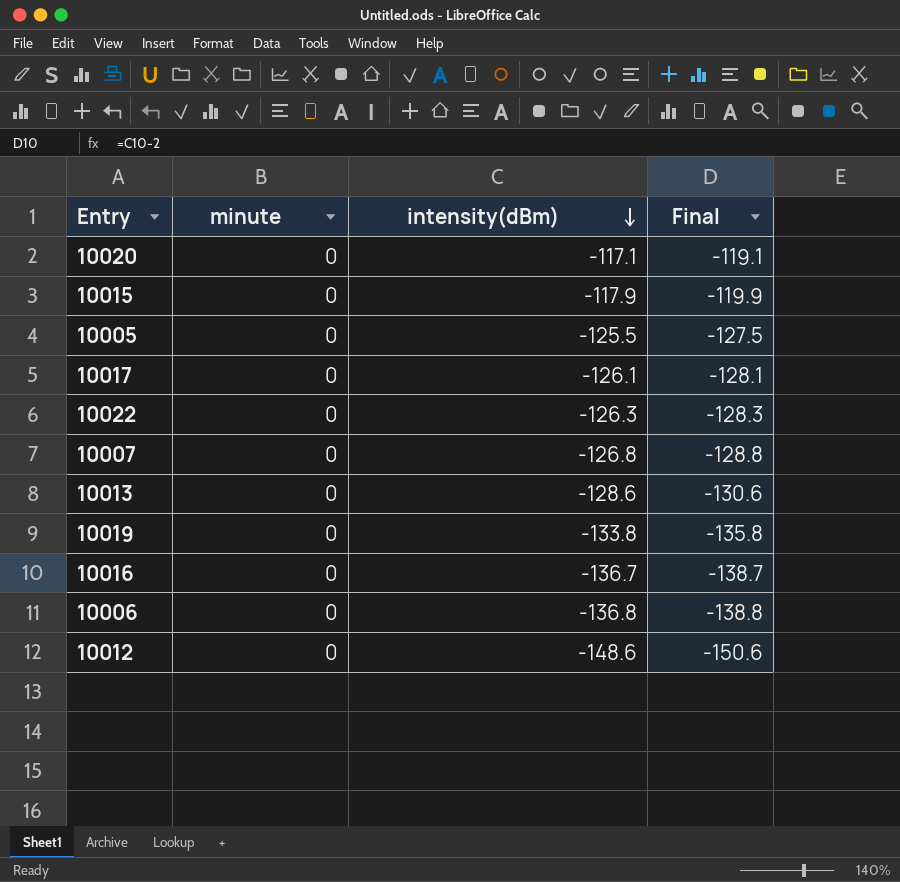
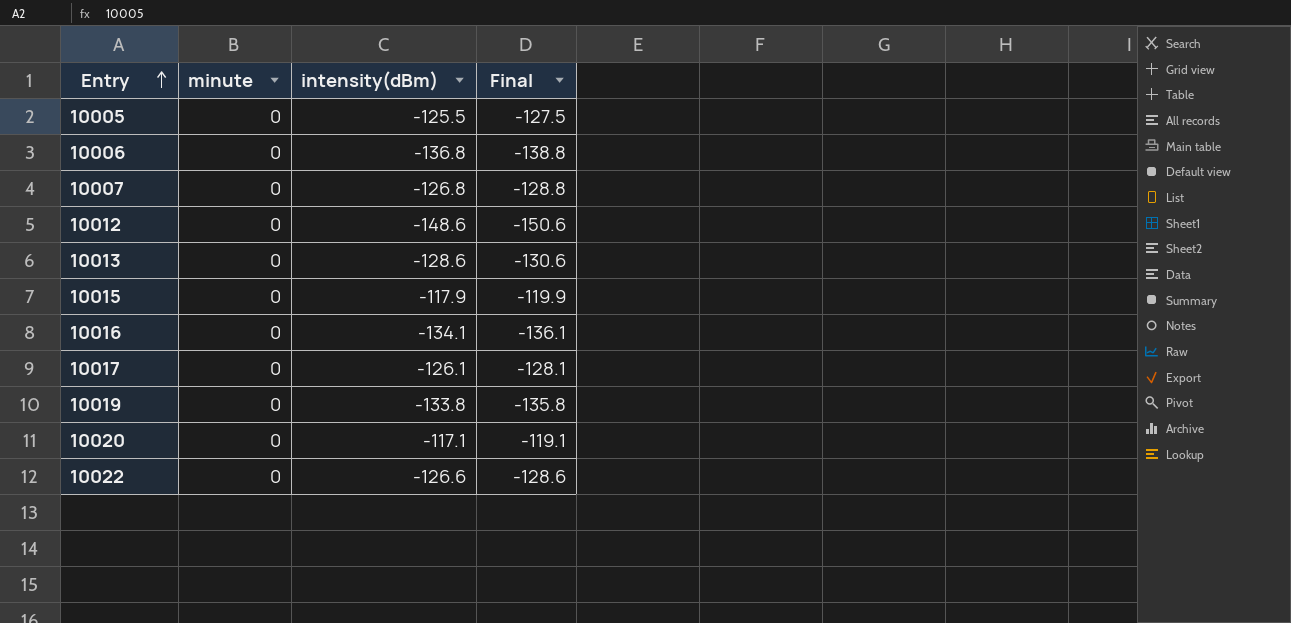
row order: intensity(dBm) descending -> Entry ascending
10016 | intensity(dBm): -136.7 -> -134.1
10016 | Final: -138.7 -> -136.1
10022 | intensity(dBm): -126.3 -> -126.6
10022 | Final: -128.3 -> -128.6

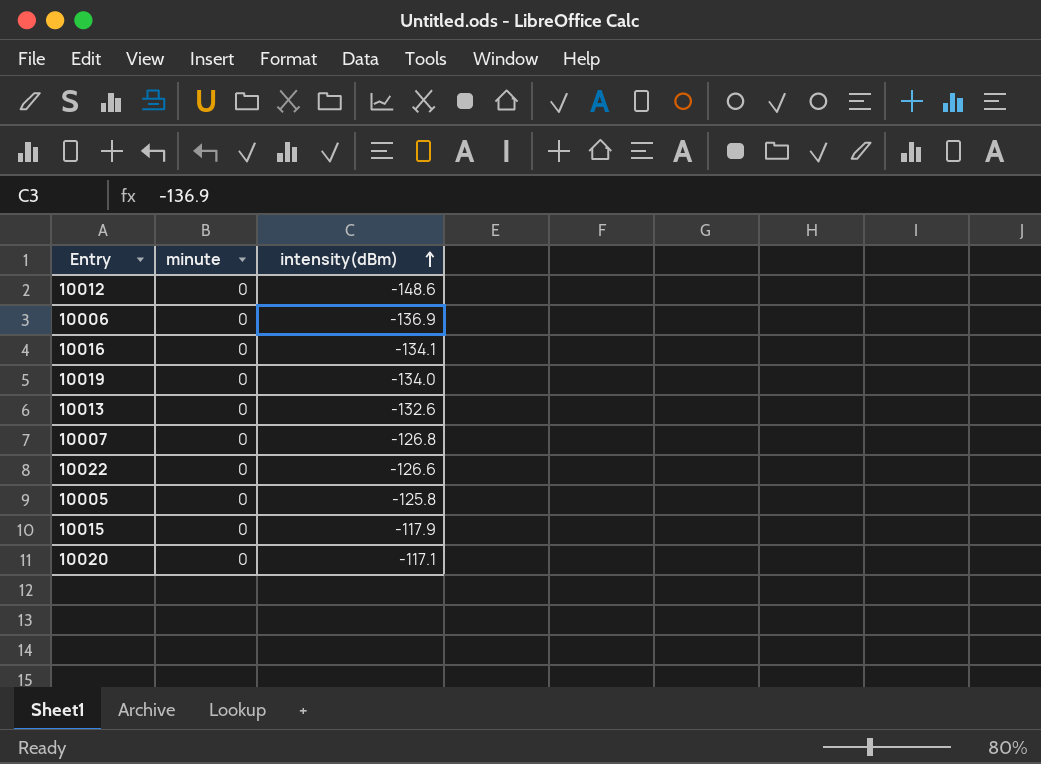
row order: Entry ascending -> intensity(dBm) ascending
column Final | formula: [intensity(dBm)] - 2 -> none
row 10017: 0 | -126.1 | -128.1 -> none
10006 | intensity(dBm): -136.8 -> -136.9
10019 | intensity(dBm): -133.8 -> -134.0
10013 | intensity(dBm): -128.6 -> -132.6
10005 | intensity(dBm): -125.5 -> -125.8

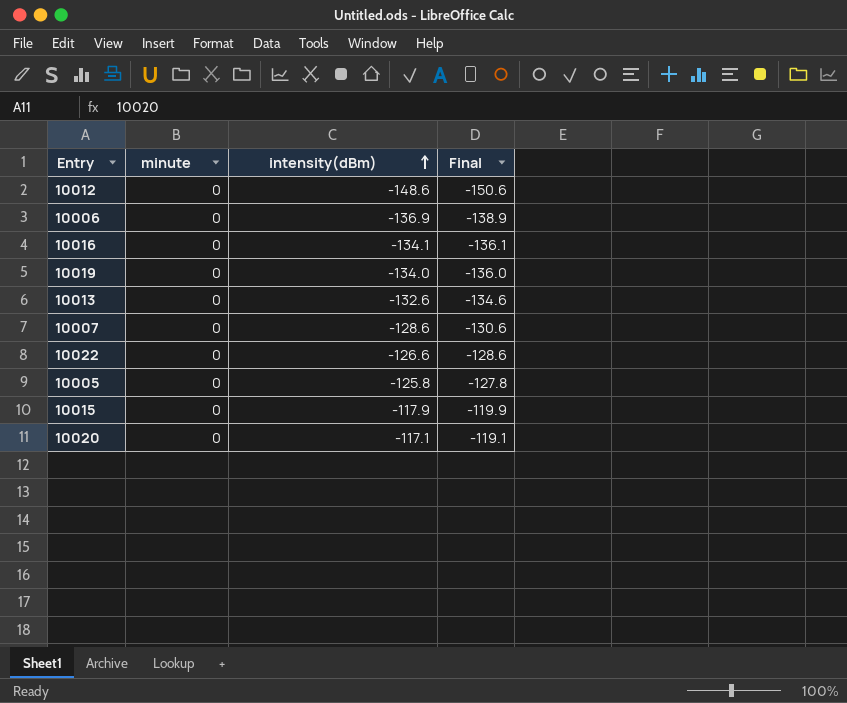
column Final | formula: none -> [intensity(dBm)] - 2
10007 | intensity(dBm): -126.8 -> -128.6

